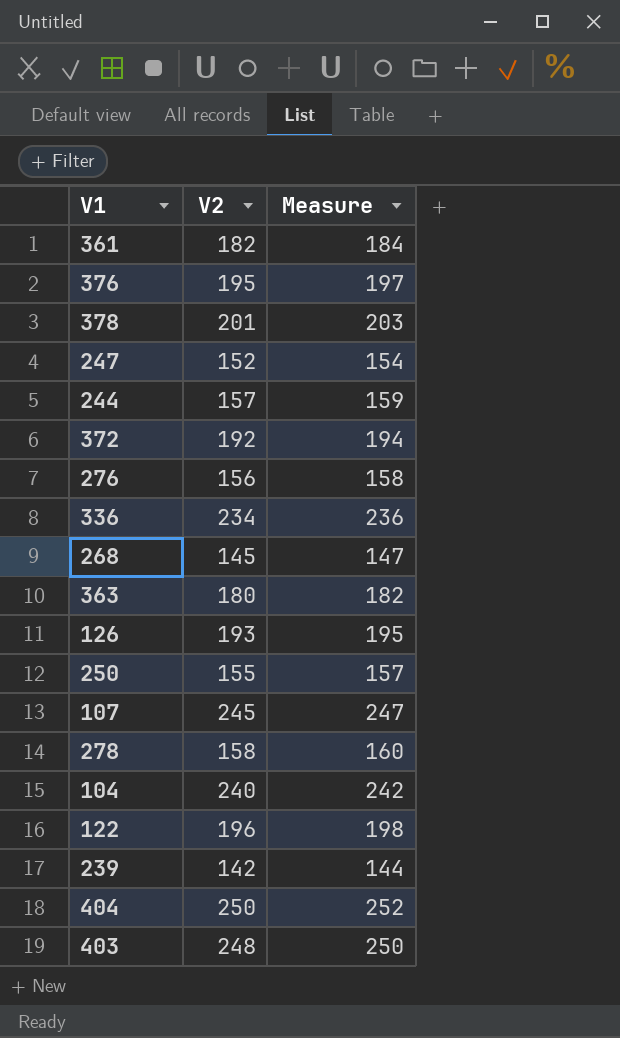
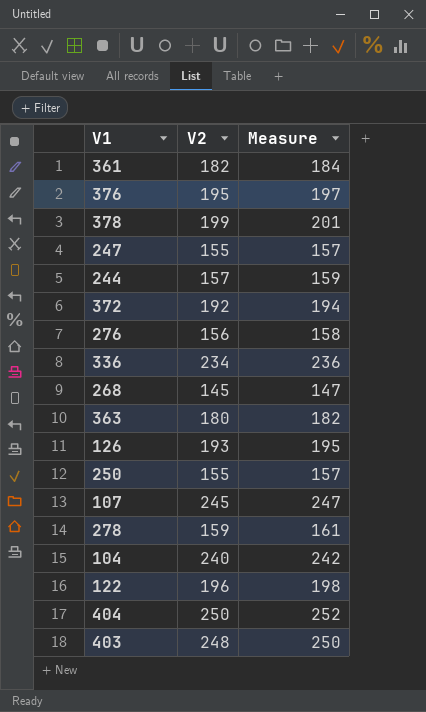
row 239: 142 | 144 -> none
378 | V2: 201 -> 199
378 | Measure: 203 -> 201
247 | V2: 152 -> 155
247 | Measure: 154 -> 157
278 | V2: 158 -> 159
278 | Measure: 160 -> 161

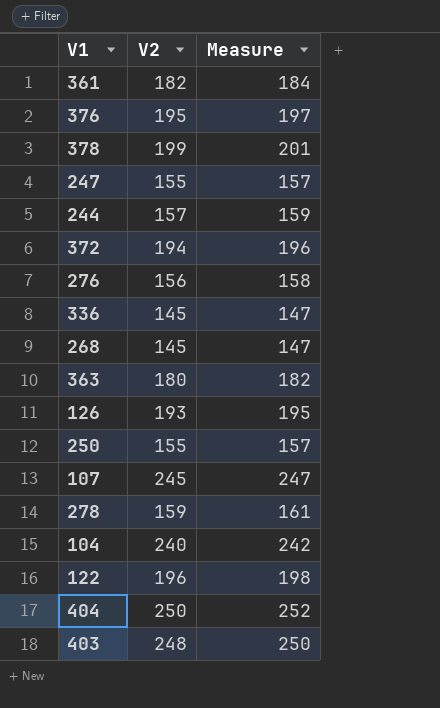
372 | V2: 192 -> 194
372 | Measure: 194 -> 196
336 | V2: 234 -> 145
336 | Measure: 236 -> 147

